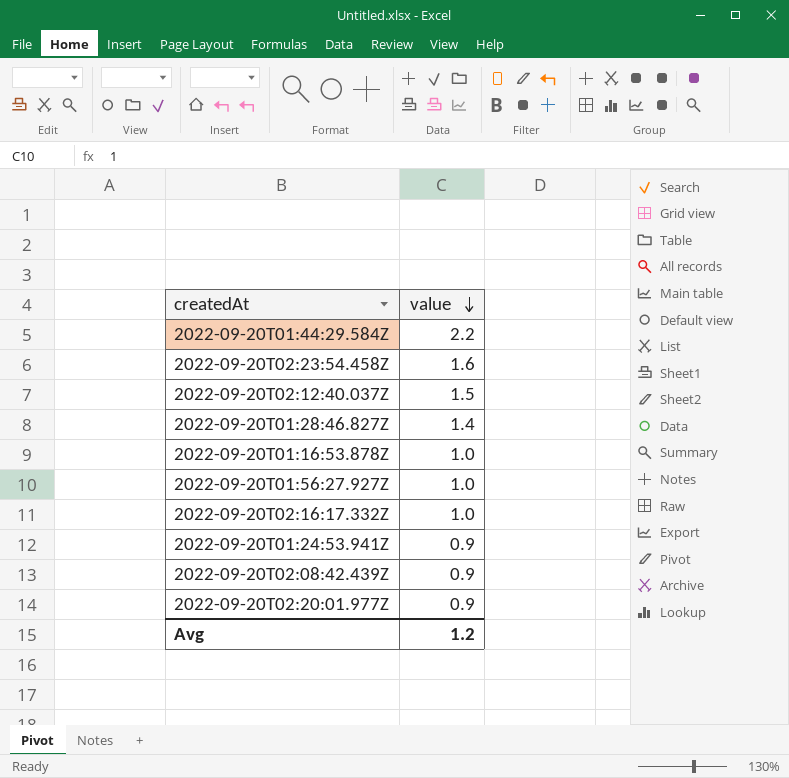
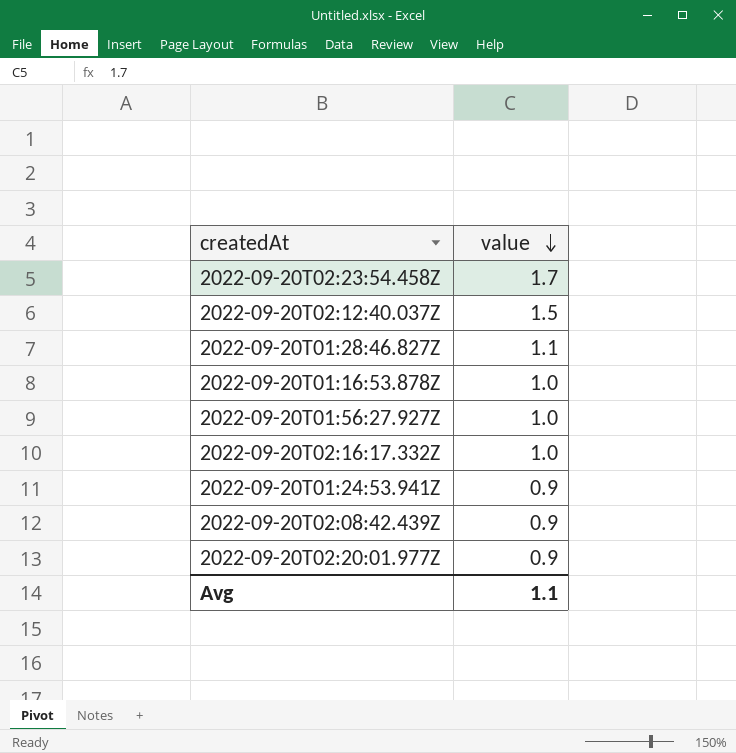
row 2022-09-20T01:44:29.584Z: 2.2 -> none
2022-09-20T02:23:54.458Z | value: 1.6 -> 1.7
2022-09-20T01:28:46.827Z | value: 1.4 -> 1.1
Avg | value: 1.2 -> 1.1

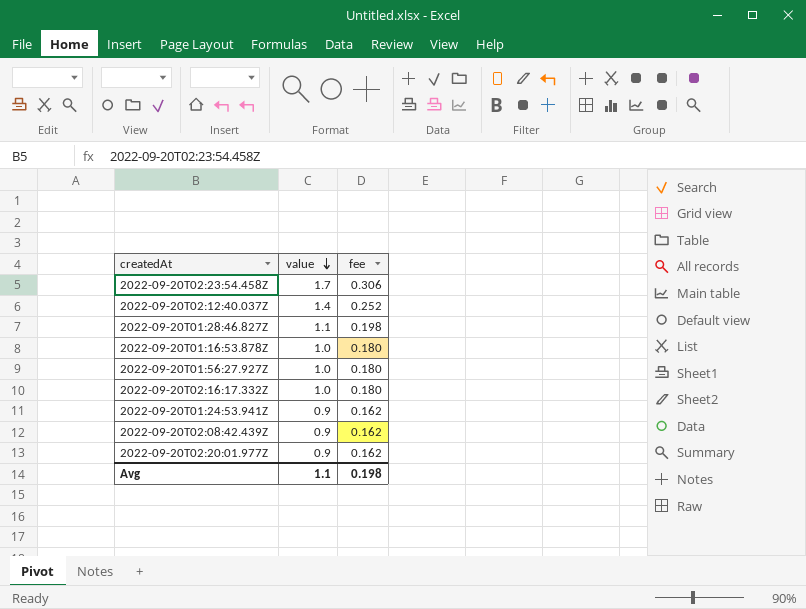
column fee | formula: none -> [value] * 0.18
2022-09-20T02:12:40.037Z | value: 1.5 -> 1.4

